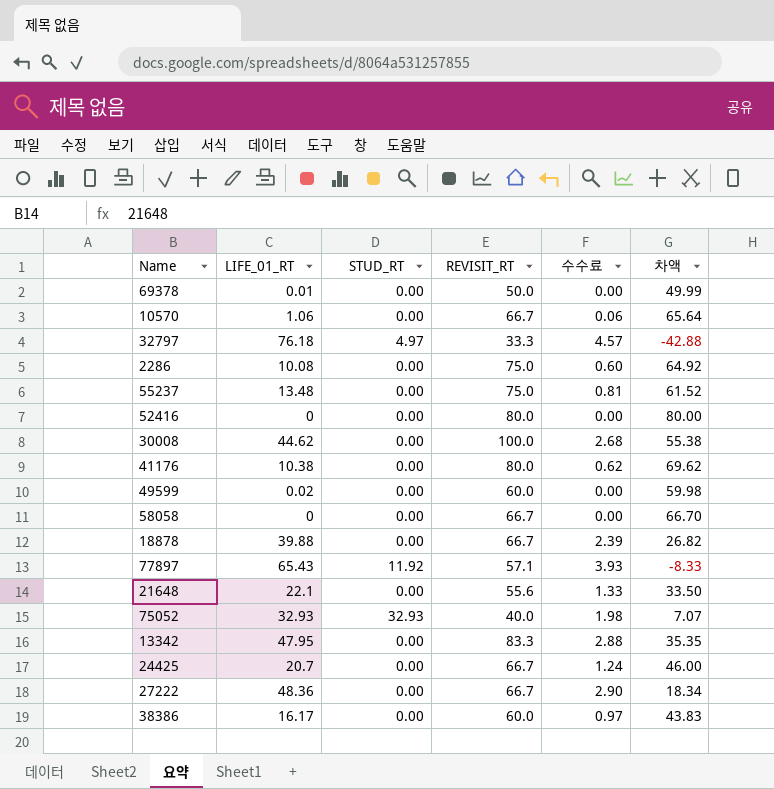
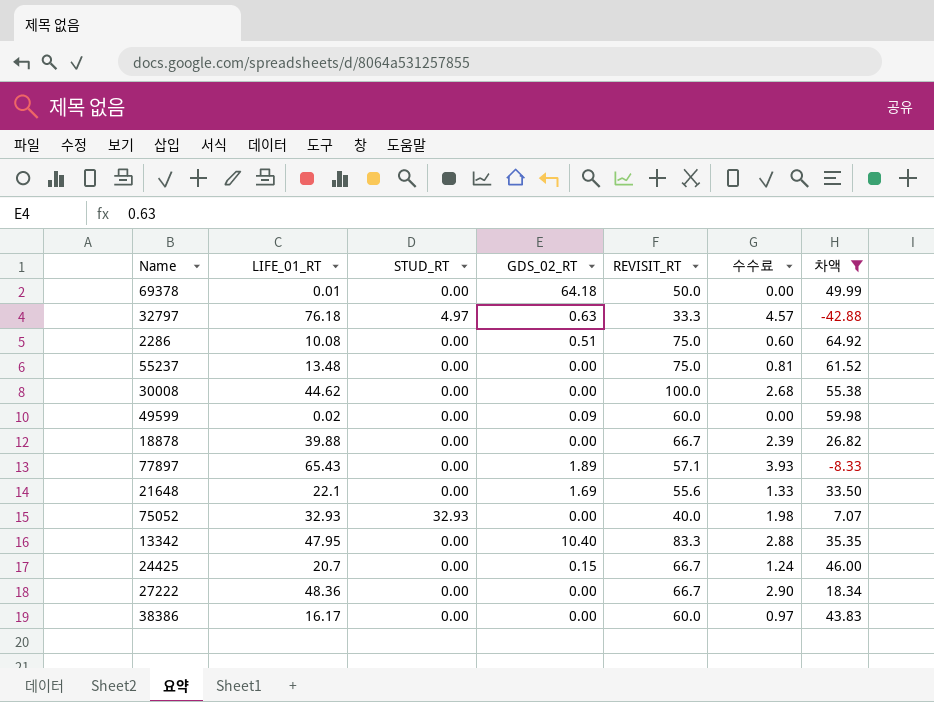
filter: none -> 차액 <= 64.92
column GDS_02_RT | position: none -> 4
77897 | STUD_RT: 11.92 -> 0.00

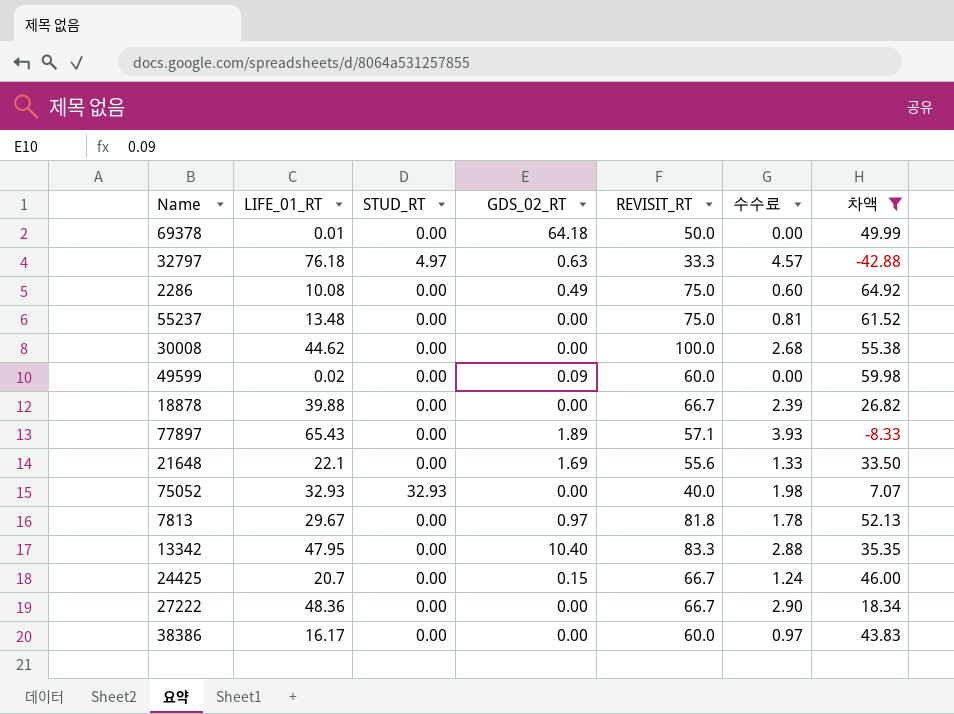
2286 | GDS_02_RT: 0.51 -> 0.49
row 7813: none -> 29.67 | 0.00 | 0.97 | 81.8 | 1.78 | 52.13

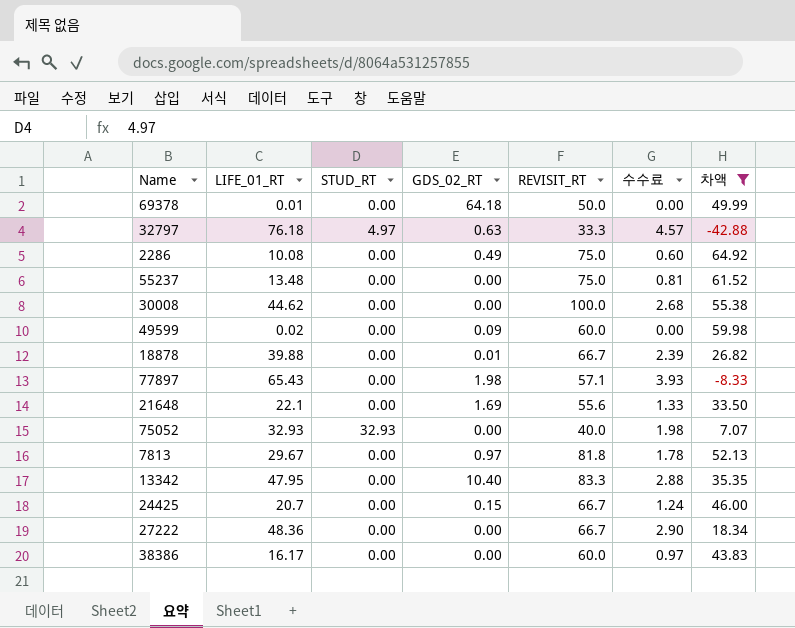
18878 | GDS_02_RT: 0.00 -> 0.01
77897 | GDS_02_RT: 1.89 -> 1.98

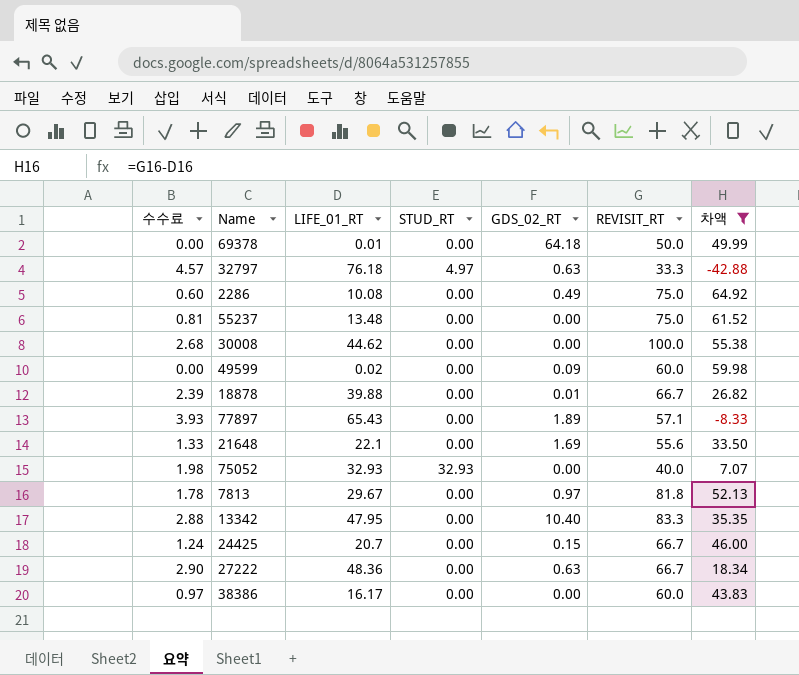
column 수수료 | position: 6 -> 1
77897 | GDS_02_RT: 1.98 -> 1.89
27222 | GDS_02_RT: 0.00 -> 0.63

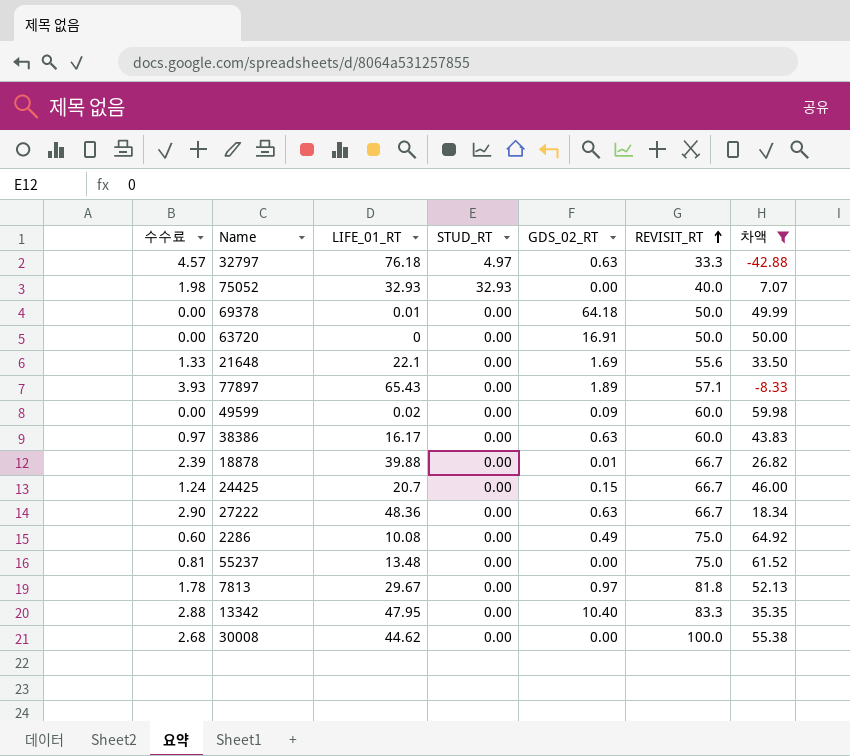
row order: none -> REVISIT_RT ascending
row 63720: none -> 0.00 | 0 | 0.00 | 16.91 | 50.0 | 50.00
38386 | GDS_02_RT: 0.00 -> 0.63

